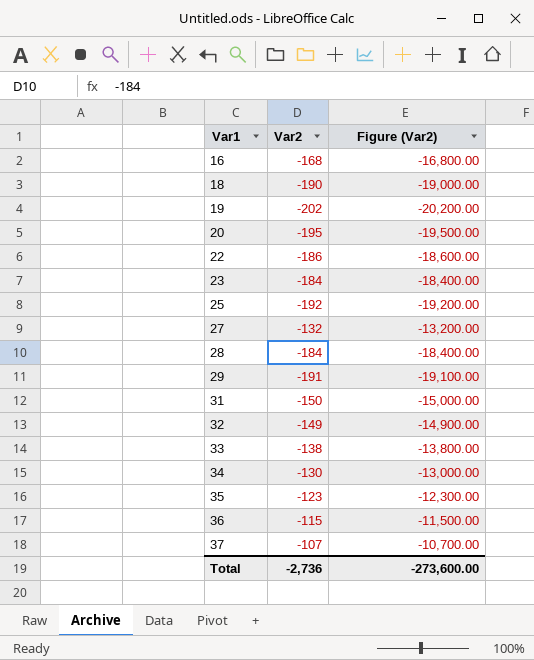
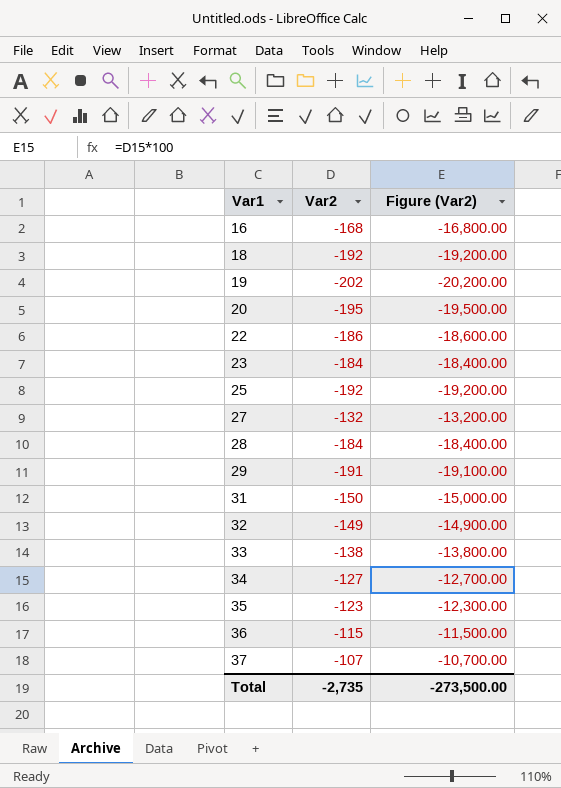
18 | Var2: -190 -> -192
18 | Figure (Var2): -19,000.00 -> -19,200.00
34 | Var2: -130 -> -127
34 | Figure (Var2): -13,000.00 -> -12,700.00
Total | Var2: -2,736 -> -2,735
Total | Figure (Var2): -273,600.00 -> -273,500.00

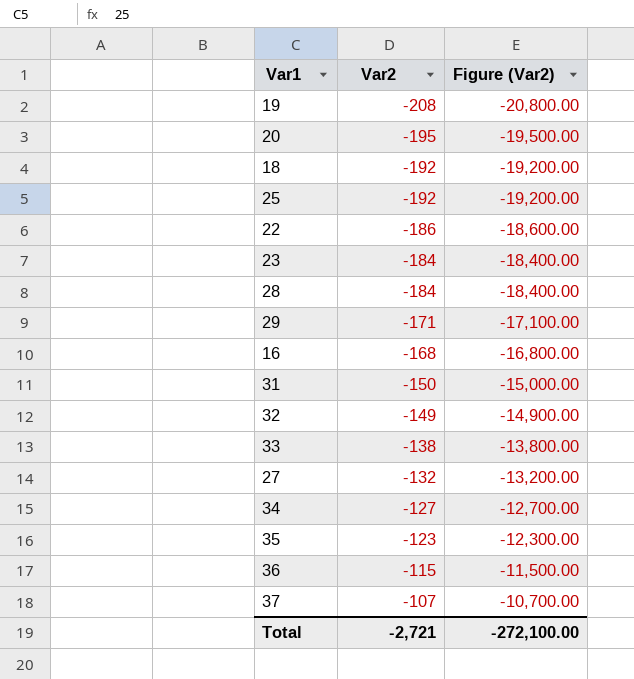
row order: Var1 ascending -> Var2 ascending
19 | Var2: -202 -> -208
19 | Figure (Var2): -20,200.00 -> -20,800.00
29 | Var2: -191 -> -171
29 | Figure (Var2): -19,100.00 -> -17,100.00
Total | Var2: -2,735 -> -2,721
Total | Figure (Var2): -273,500.00 -> -272,100.00

